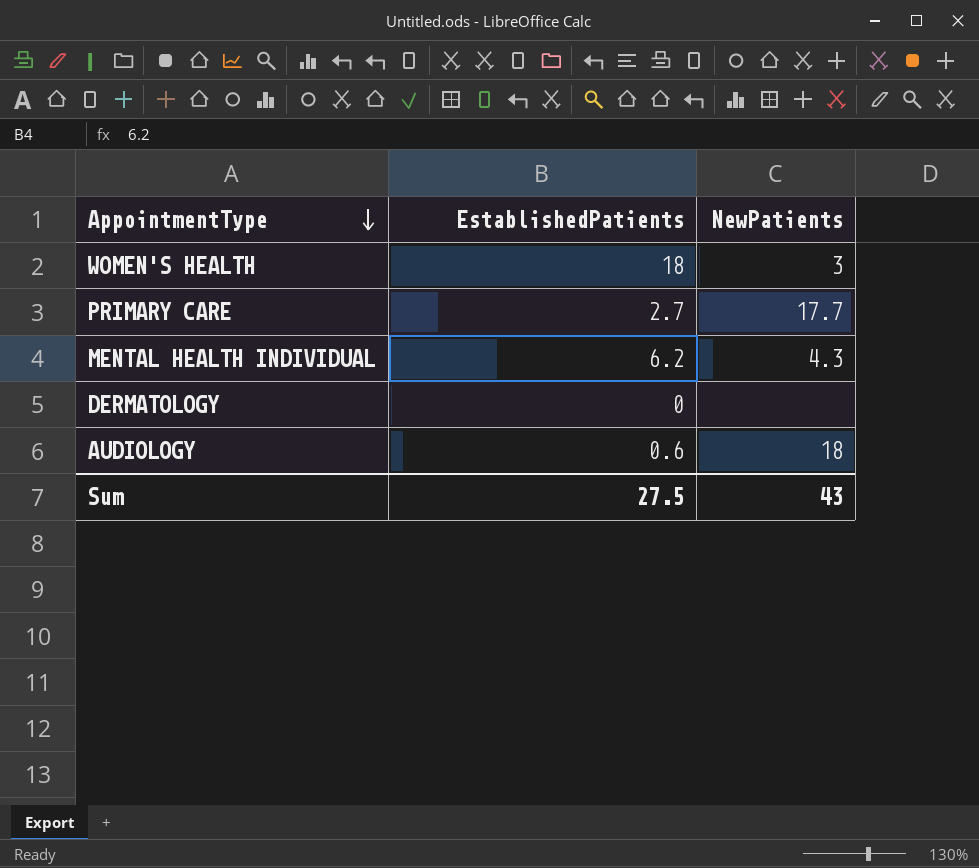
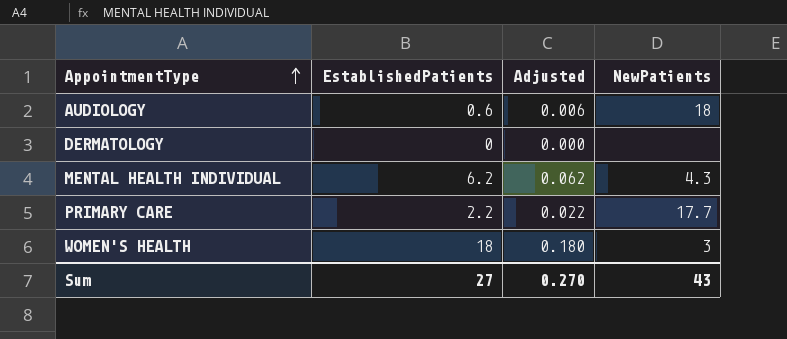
row order: AppointmentType descending -> AppointmentType ascending
column Adjusted | formula: none -> [EstablishedPatients] * 0.01
PRIMARY CARE | EstablishedPatients: 2.7 -> 2.2
Sum | EstablishedPatients: 27.5 -> 27

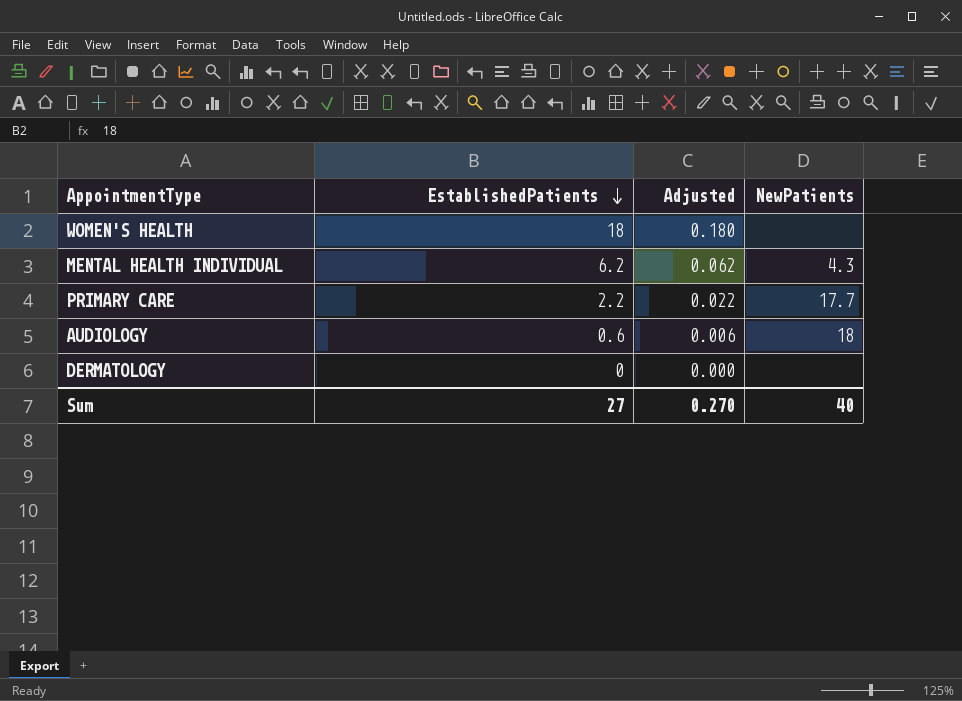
row order: AppointmentType ascending -> EstablishedPatients descending
WOMEN'S HEALTH | NewPatients: 3 -> none
Sum | NewPatients: 43 -> 40

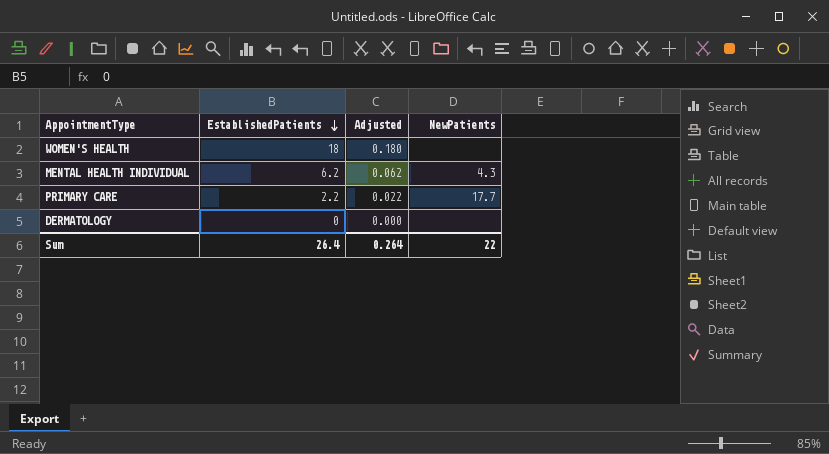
row AUDIOLOGY: 0.6 | 0.006 | 18 -> none
Sum | EstablishedPatients: 27 -> 26.4
Sum | Adjusted: 0.270 -> 0.264
Sum | NewPatients: 40 -> 22

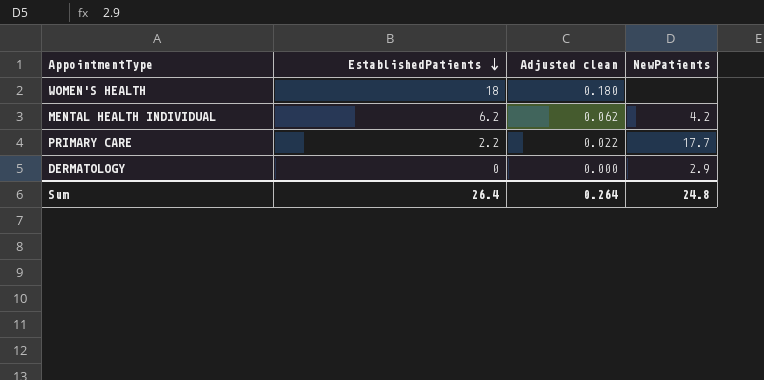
column name: Adjusted -> Adjusted clean
MENTAL HEALTH INDIVIDUAL | NewPatients: 4.3 -> 4.2
DERMATOLOGY | NewPatients: none -> 2.9
Sum | NewPatients: 22 -> 24.8

